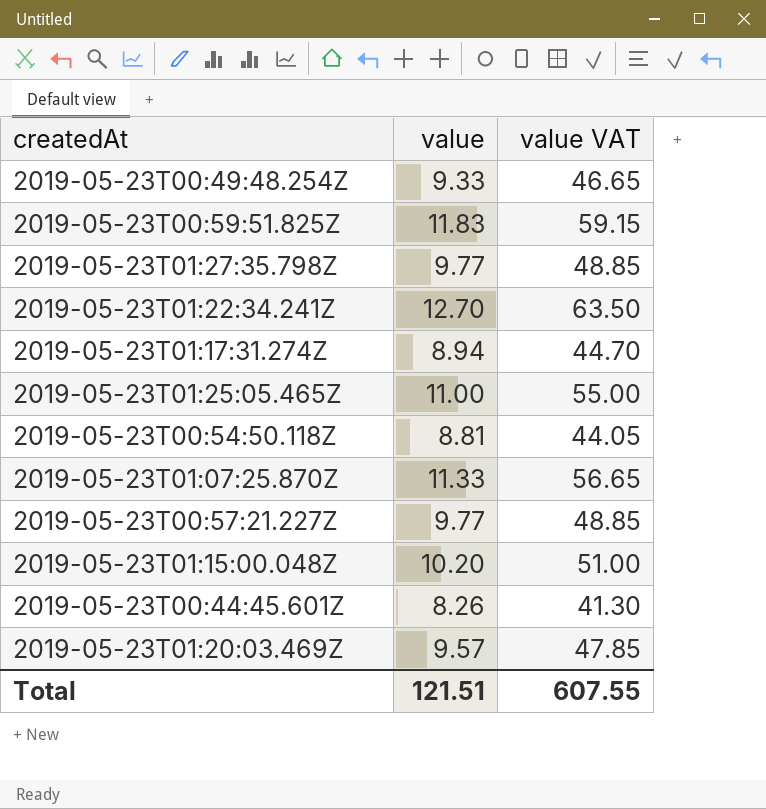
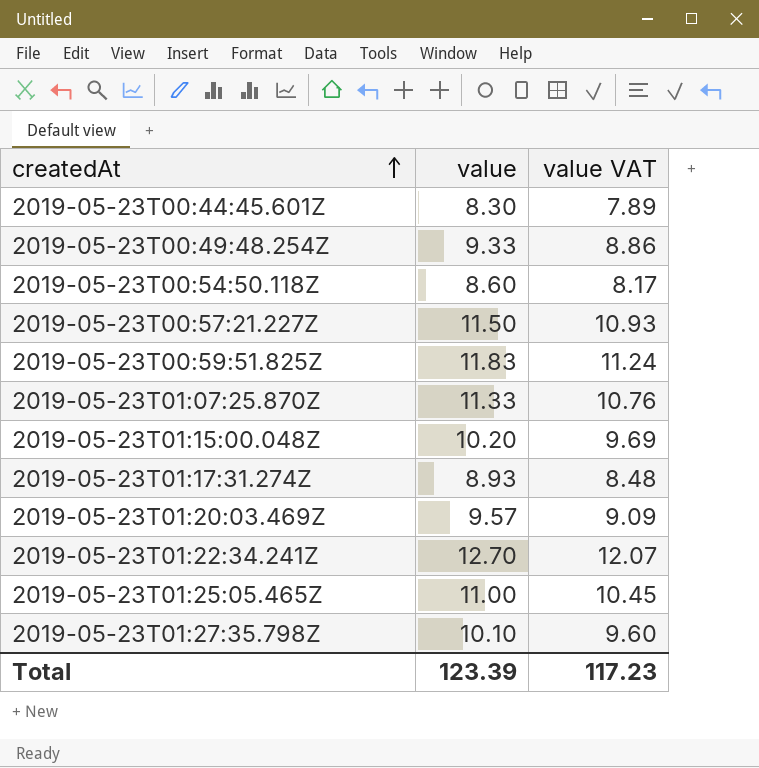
row order: none -> createdAt ascending
column value VAT | formula: [value] * 5 -> [value] * 0.95
2019-05-23T00:44:45.601Z | value: 8.26 -> 8.30
2019-05-23T00:54:50.118Z | value: 8.81 -> 8.60
2019-05-23T00:57:21.227Z | value: 9.77 -> 11.50
2019-05-23T01:17:31.274Z | value: 8.94 -> 8.93
2019-05-23T01:27:35.798Z | value: 9.77 -> 10.10
Total | value: 121.51 -> 123.39
Total | value VAT: 607.55 -> 117.23

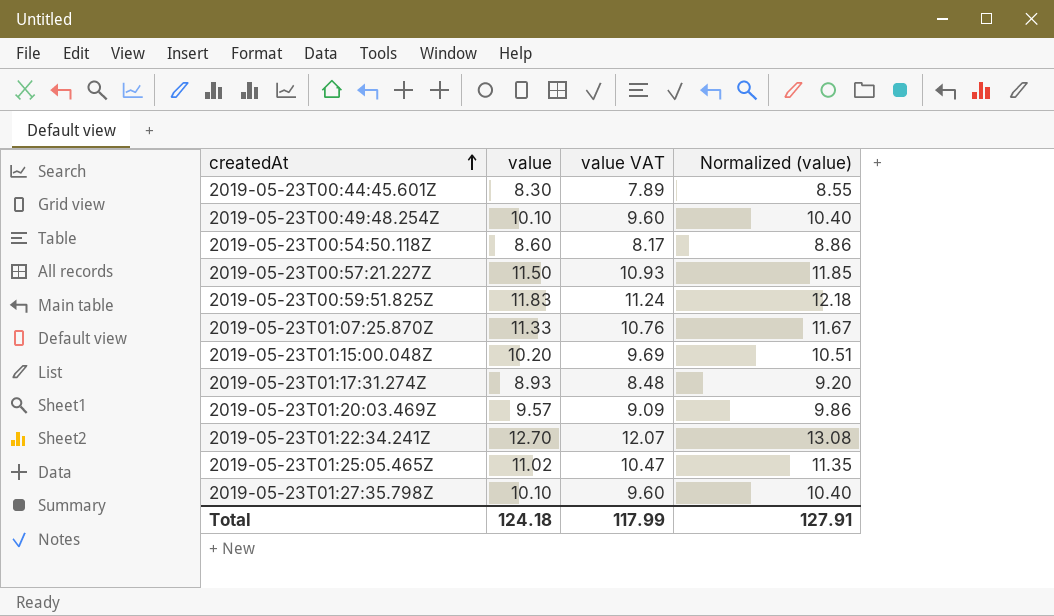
column Normalized (value) | formula: none -> [value] * 1.03
2019-05-23T00:49:48.254Z | value: 9.33 -> 10.10
2019-05-23T00:49:48.254Z | value VAT: 8.86 -> 9.60
2019-05-23T01:25:05.465Z | value: 11.00 -> 11.02
2019-05-23T01:25:05.465Z | value VAT: 10.45 -> 10.47
Total | value: 123.39 -> 124.18
Total | value VAT: 117.23 -> 117.99

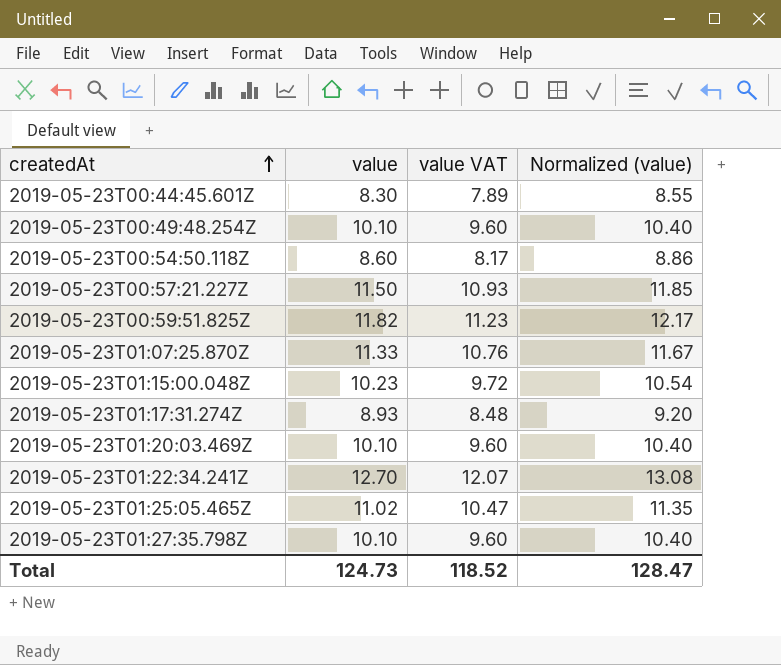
2019-05-23T00:59:51.825Z | value: 11.83 -> 11.82
2019-05-23T00:59:51.825Z | value VAT: 11.24 -> 11.23
2019-05-23T00:59:51.825Z | Normalized (value): 12.18 -> 12.17
2019-05-23T01:15:00.048Z | value: 10.20 -> 10.23
2019-05-23T01:15:00.048Z | value VAT: 9.69 -> 9.72
2019-05-23T01:15:00.048Z | Normalized (value): 10.51 -> 10.54
2019-05-23T01:20:03.469Z | value: 9.57 -> 10.10
2019-05-23T01:20:03.469Z | value VAT: 9.09 -> 9.60
2019-05-23T01:20:03.469Z | Normalized (value): 9.86 -> 10.40
Total | value: 124.18 -> 124.73
Total | value VAT: 117.99 -> 118.52
Total | Normalized (value): 127.91 -> 128.47

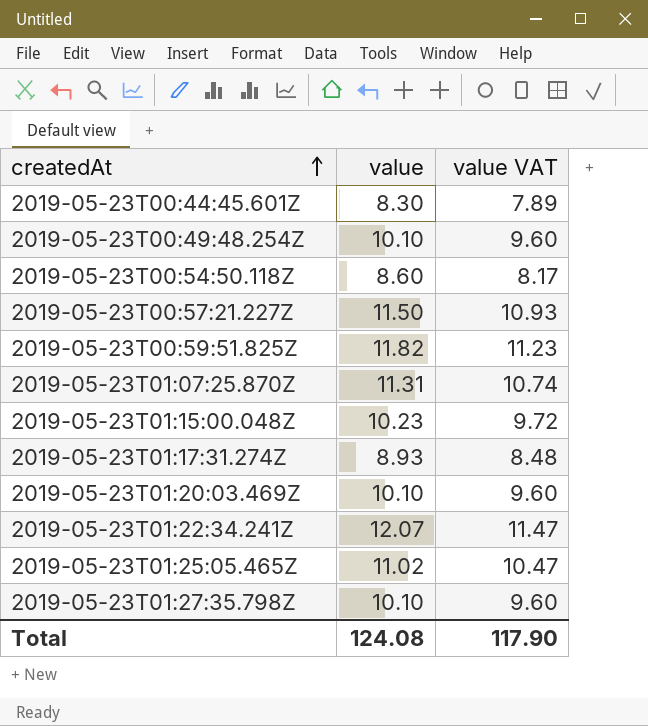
column Normalized (value) | formula: [value] * 1.03 -> none
2019-05-23T01:07:25.870Z | value: 11.33 -> 11.31
2019-05-23T01:07:25.870Z | value VAT: 10.76 -> 10.74
2019-05-23T01:22:34.241Z | value: 12.70 -> 12.07
2019-05-23T01:22:34.241Z | value VAT: 12.07 -> 11.47
Total | value: 124.73 -> 124.08
Total | value VAT: 118.52 -> 117.90

